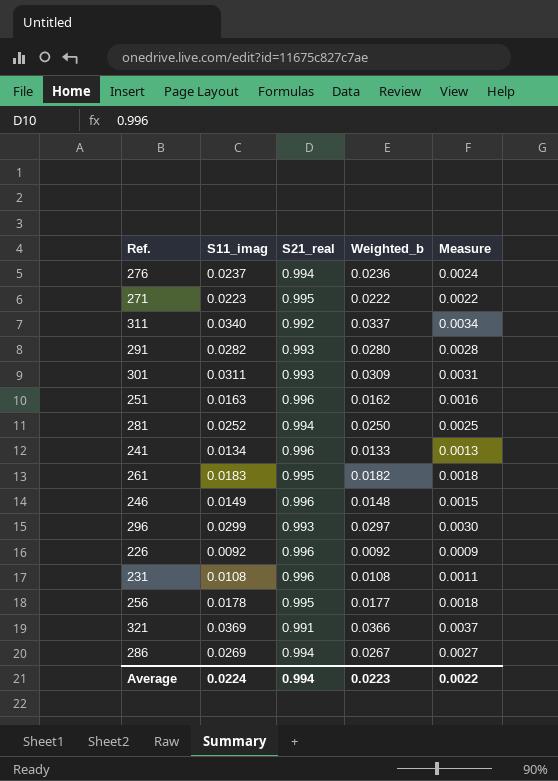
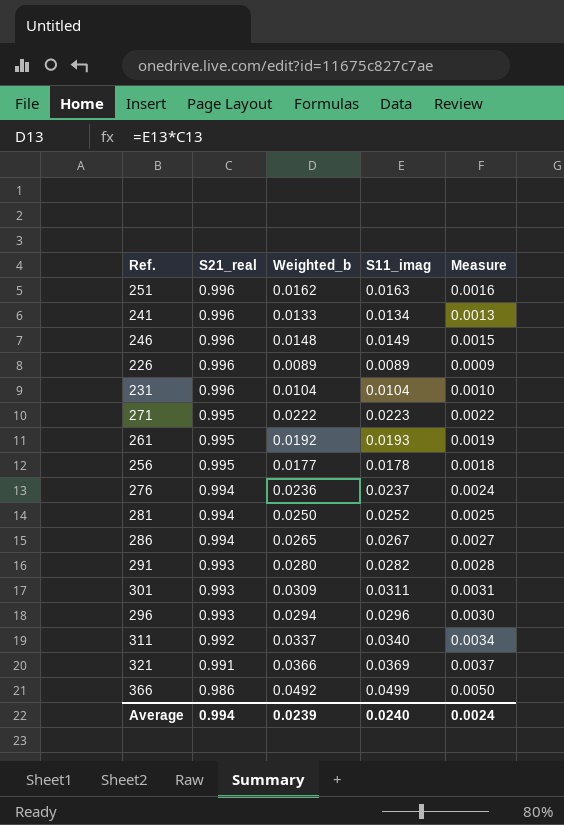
row order: none -> S21_real descending
column S11_imag | position: 2 -> 4
226 | Weighted_b: 0.0092 -> 0.0089
226 | S11_imag: 0.0092 -> 0.0089
231 | Weighted_b: 0.0108 -> 0.0104
231 | S11_imag: 0.0108 -> 0.0104
231 | Measure: 0.0011 -> 0.0010
261 | Weighted_b: 0.0182 -> 0.0192
261 | S11_imag: 0.0183 -> 0.0193
261 | Measure: 0.0018 -> 0.0019
286 | Weighted_b: 0.0267 -> 0.0265
286 | S11_imag: 0.0269 -> 0.0267
296 | Weighted_b: 0.0297 -> 0.0294
296 | S11_imag: 0.0299 -> 0.0296
row 366: none -> 0.986 | 0.0492 | 0.0499 | 0.0050
Average | Weighted_b: 0.0223 -> 0.0239
Average | S11_imag: 0.0224 -> 0.0240
Average | Measure: 0.0022 -> 0.0024

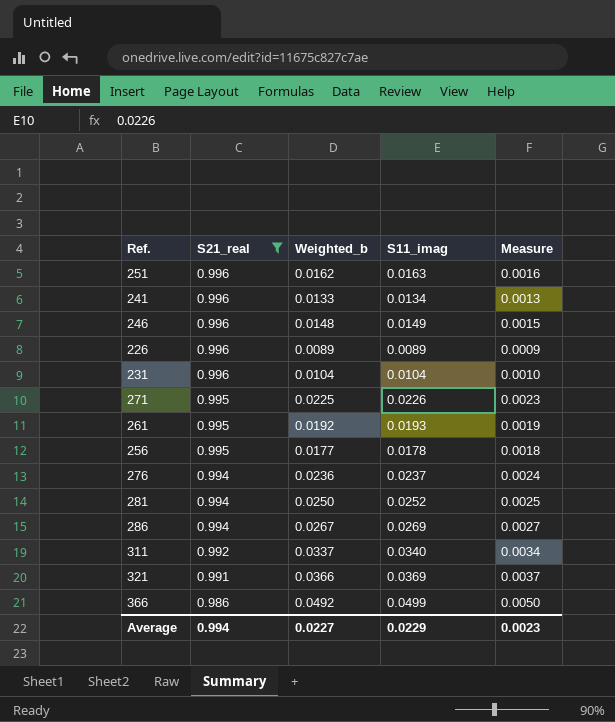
filter: none -> S21_real != 0.993
271 | Weighted_b: 0.0222 -> 0.0225
271 | S11_imag: 0.0223 -> 0.0226
271 | Measure: 0.0022 -> 0.0023
286 | Weighted_b: 0.0265 -> 0.0267
286 | S11_imag: 0.0267 -> 0.0269
Average | Weighted_b: 0.0239 -> 0.0227
Average | S11_imag: 0.0240 -> 0.0229
Average | Measure: 0.0024 -> 0.0023

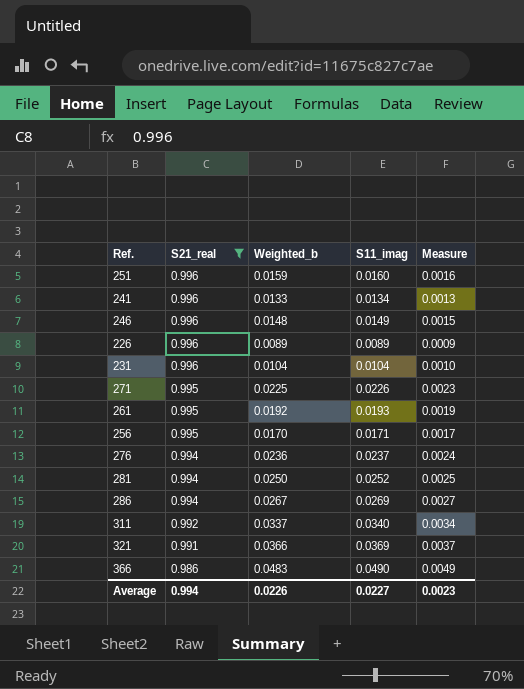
251 | Weighted_b: 0.0162 -> 0.0159
251 | S11_imag: 0.0163 -> 0.0160
256 | Weighted_b: 0.0177 -> 0.0170
256 | S11_imag: 0.0178 -> 0.0171
256 | Measure: 0.0018 -> 0.0017
366 | Weighted_b: 0.0492 -> 0.0483
366 | S11_imag: 0.0499 -> 0.0490
366 | Measure: 0.0050 -> 0.0049
Average | Weighted_b: 0.0227 -> 0.0226
Average | S11_imag: 0.0229 -> 0.0227

